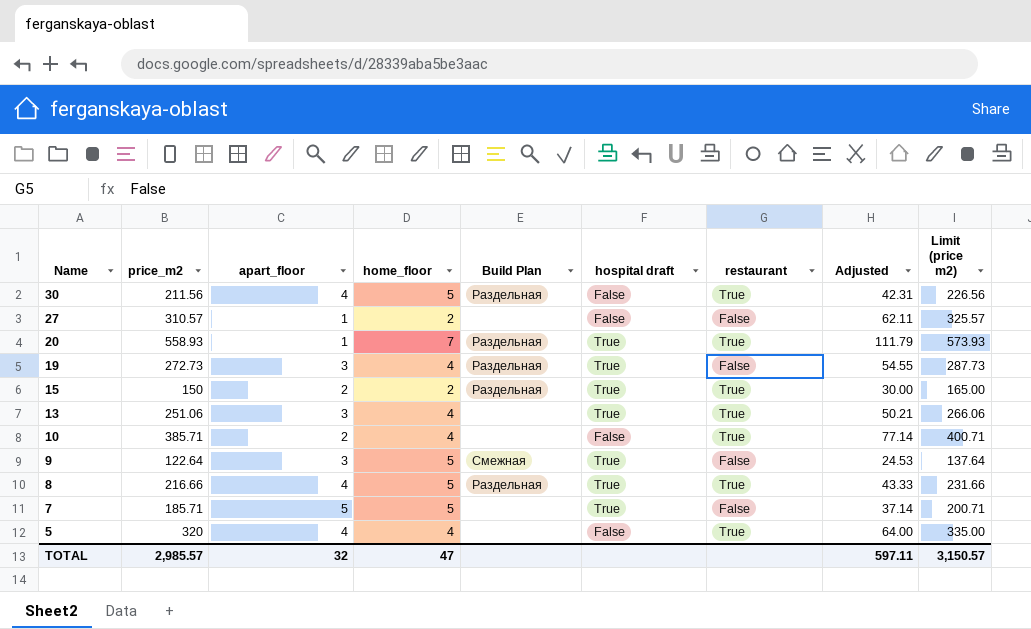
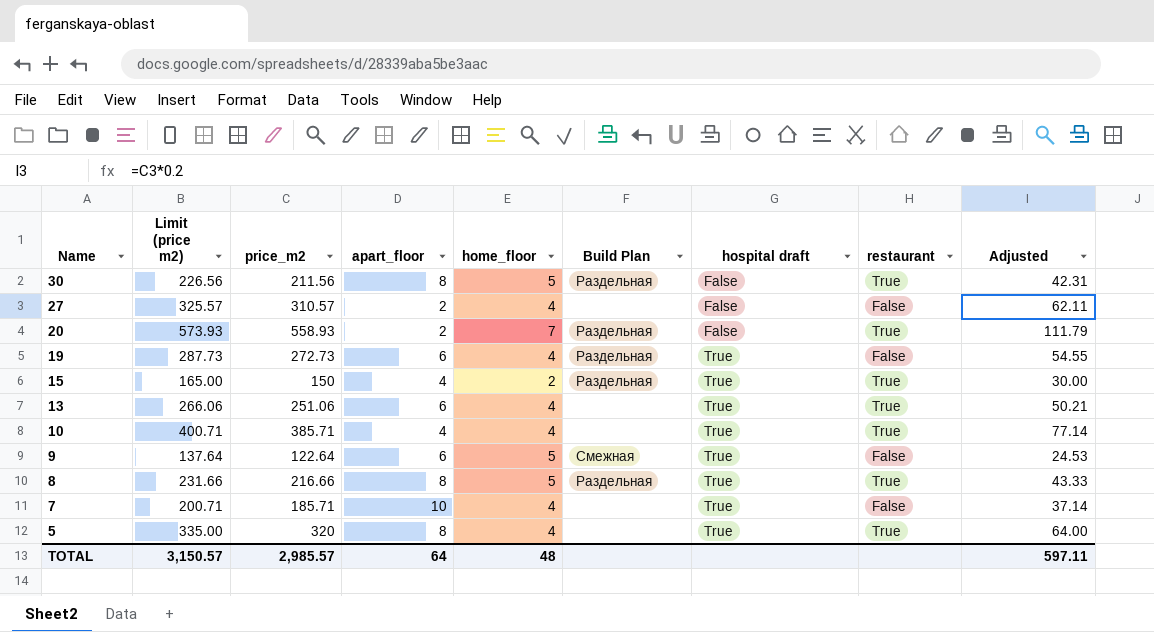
column Limit (price m2) | position: 9 -> 2
30 | apart_floor: 4 -> 8
27 | apart_floor: 1 -> 2
27 | home_floor: 2 -> 4
20 | apart_floor: 1 -> 2
20 | hospital draft: True -> False
19 | apart_floor: 3 -> 6
15 | apart_floor: 2 -> 4
13 | apart_floor: 3 -> 6
10 | apart_floor: 2 -> 4
10 | hospital draft: False -> True
9 | apart_floor: 3 -> 6
8 | apart_floor: 4 -> 8
7 | apart_floor: 5 -> 10
7 | home_floor: 5 -> 4
5 | apart_floor: 4 -> 8
5 | hospital draft: False -> True
TOTAL | apart_floor: 32 -> 64
TOTAL | home_floor: 47 -> 48

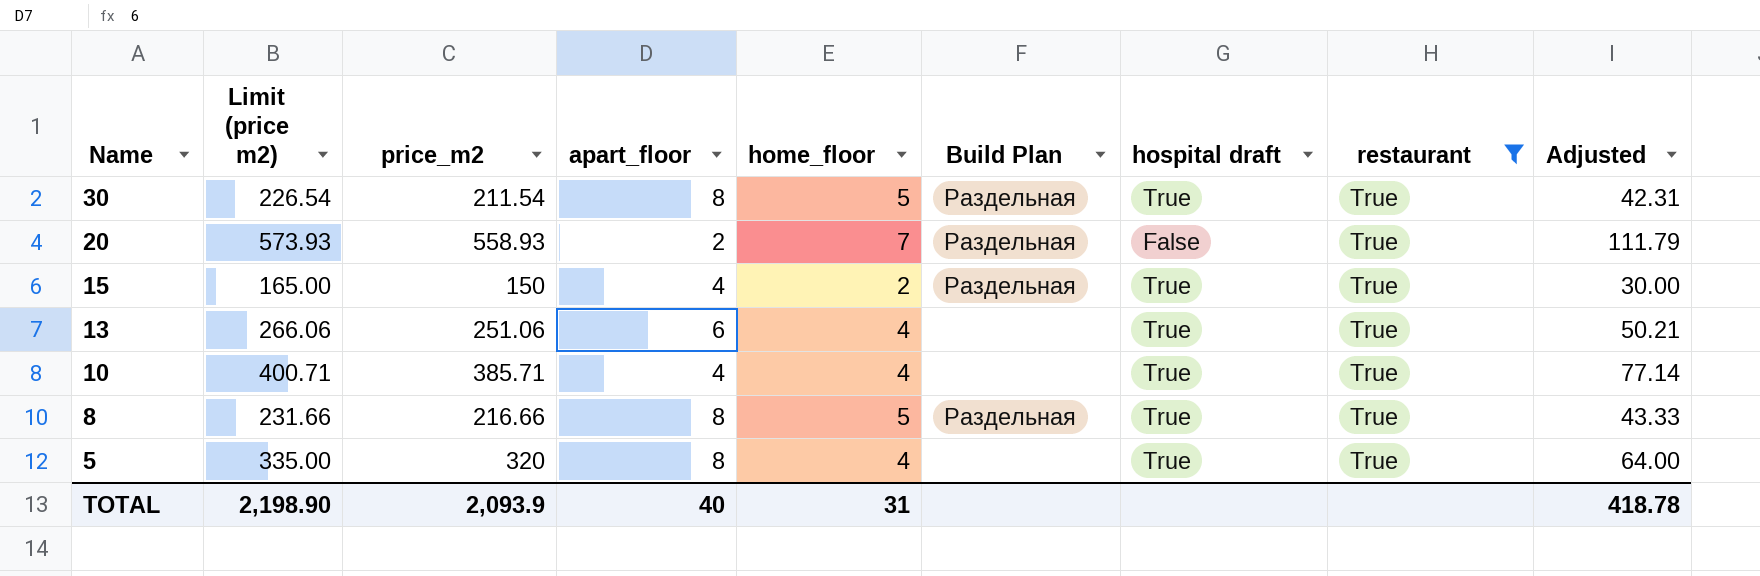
filter: none -> restaurant = True
30 | Limit (price m2): 226.56 -> 226.54
30 | price_m2: 211.56 -> 211.54
30 | hospital draft: False -> True
TOTAL | Limit (price m2): 3,150.57 -> 2,198.90
TOTAL | price_m2: 2,985.57 -> 2,093.9
TOTAL | apart_floor: 64 -> 40
TOTAL | home_floor: 48 -> 31
TOTAL | Adjusted: 597.11 -> 418.78

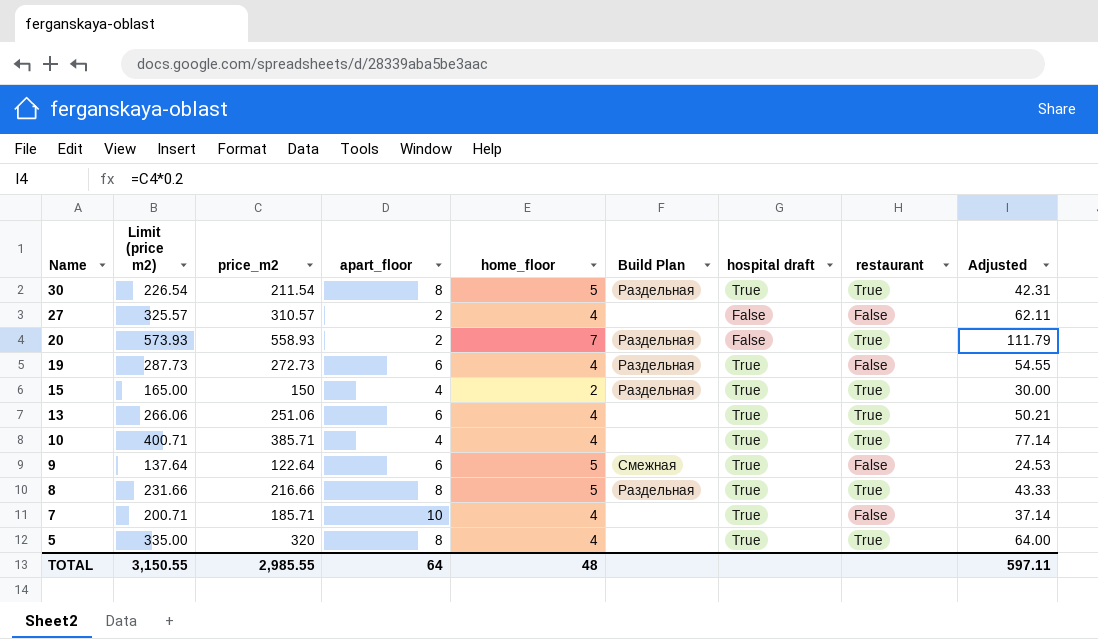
filter: restaurant = True -> none
TOTAL | Limit (price m2): 2,198.90 -> 3,150.55
TOTAL | price_m2: 2,093.9 -> 2,985.55
TOTAL | apart_floor: 40 -> 64
TOTAL | home_floor: 31 -> 48
TOTAL | Adjusted: 418.78 -> 597.11

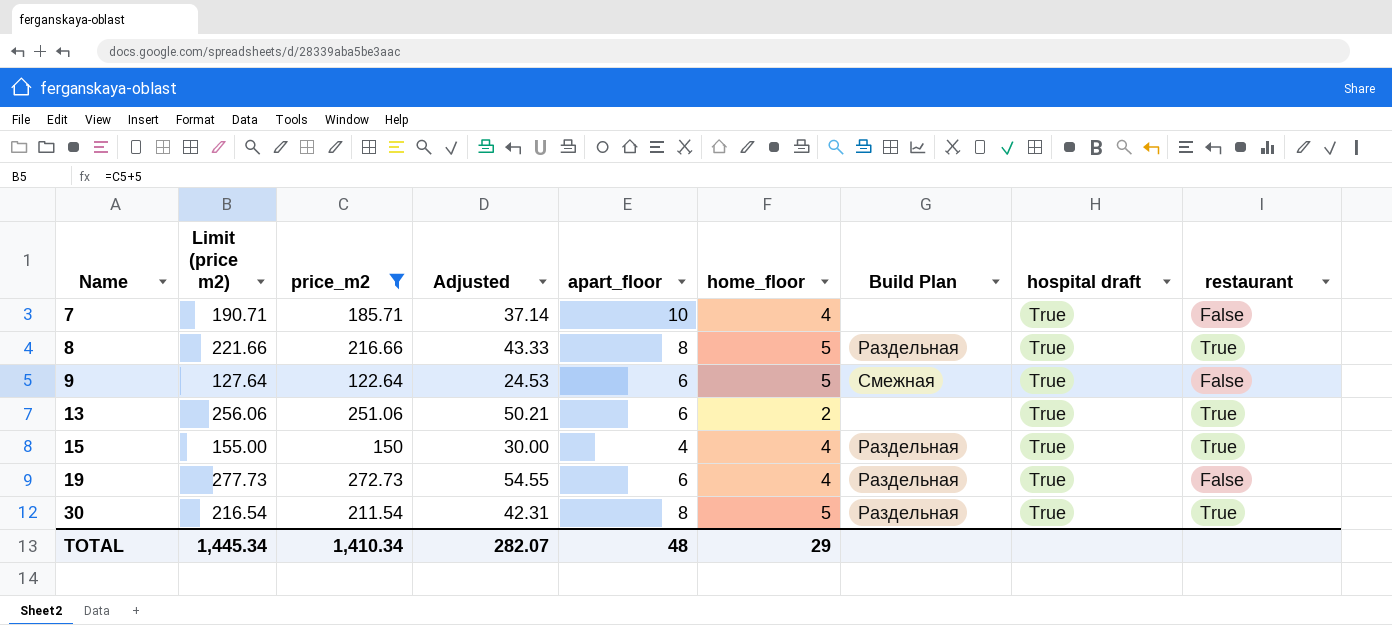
filter: none -> price_m2 <= 272.73
row order: Name descending -> Name ascending
column Limit (price m2) | formula: [price_m2] + 15 -> [price_m2] + 5
column Adjusted | position: 9 -> 4
13 | home_floor: 4 -> 2
15 | home_floor: 2 -> 4
TOTAL | Limit (price m2): 3,150.55 -> 1,445.34
TOTAL | price_m2: 2,985.55 -> 1,410.34
TOTAL | Adjusted: 597.11 -> 282.07
TOTAL | apart_floor: 64 -> 48
TOTAL | home_floor: 48 -> 29

